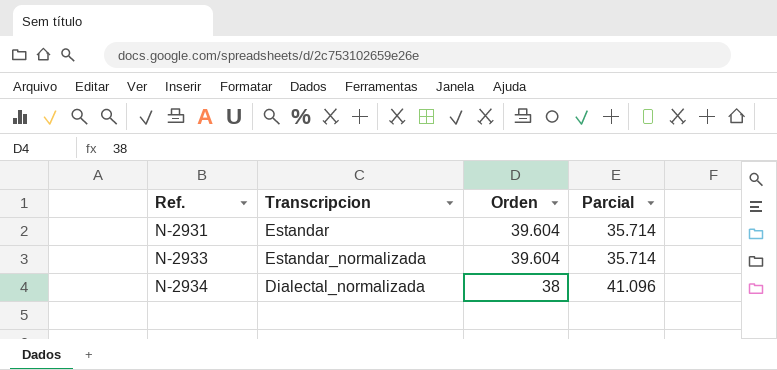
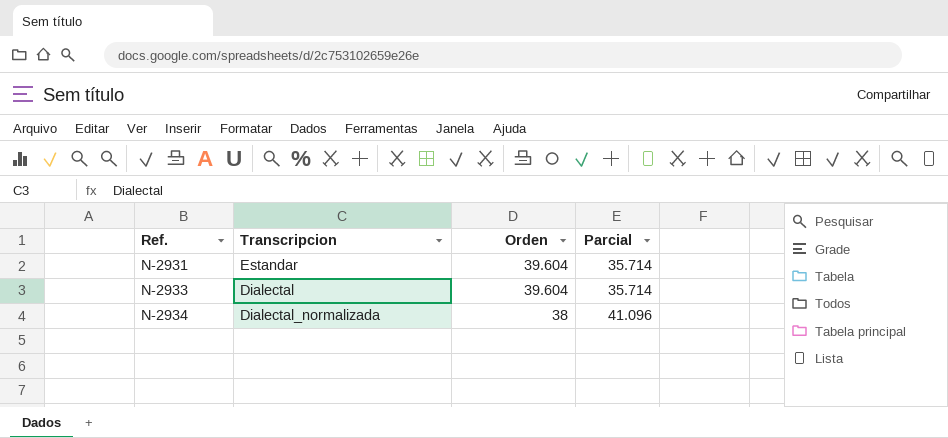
N-2933 | Transcripcion: Estandar_normalizada -> Dialectal

